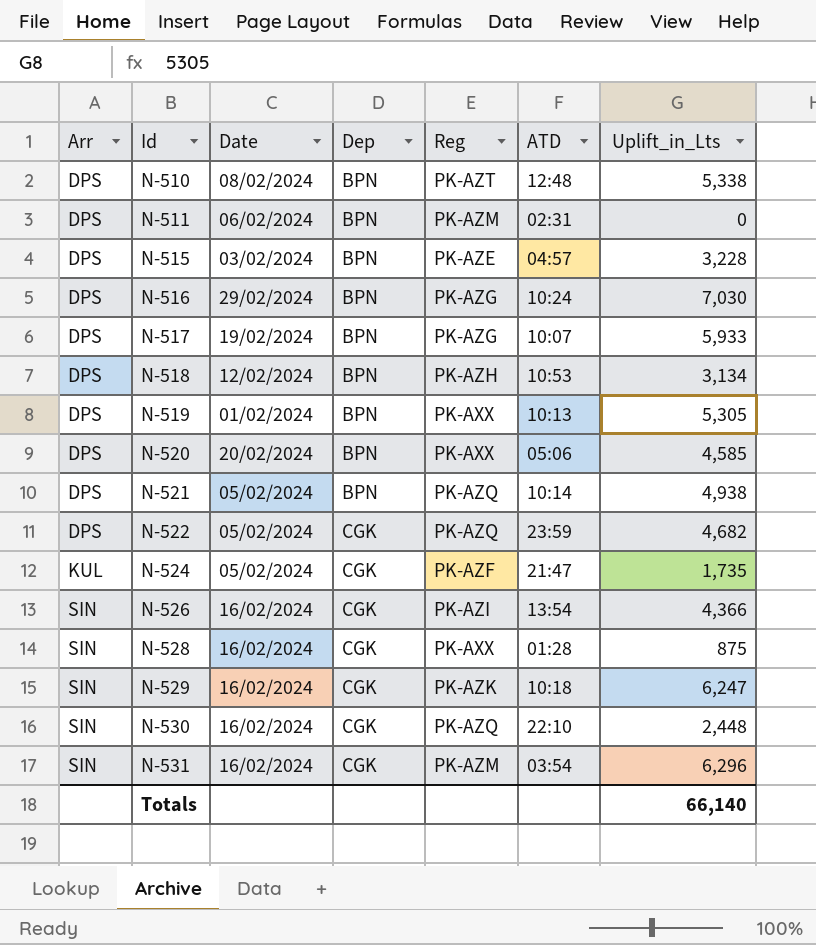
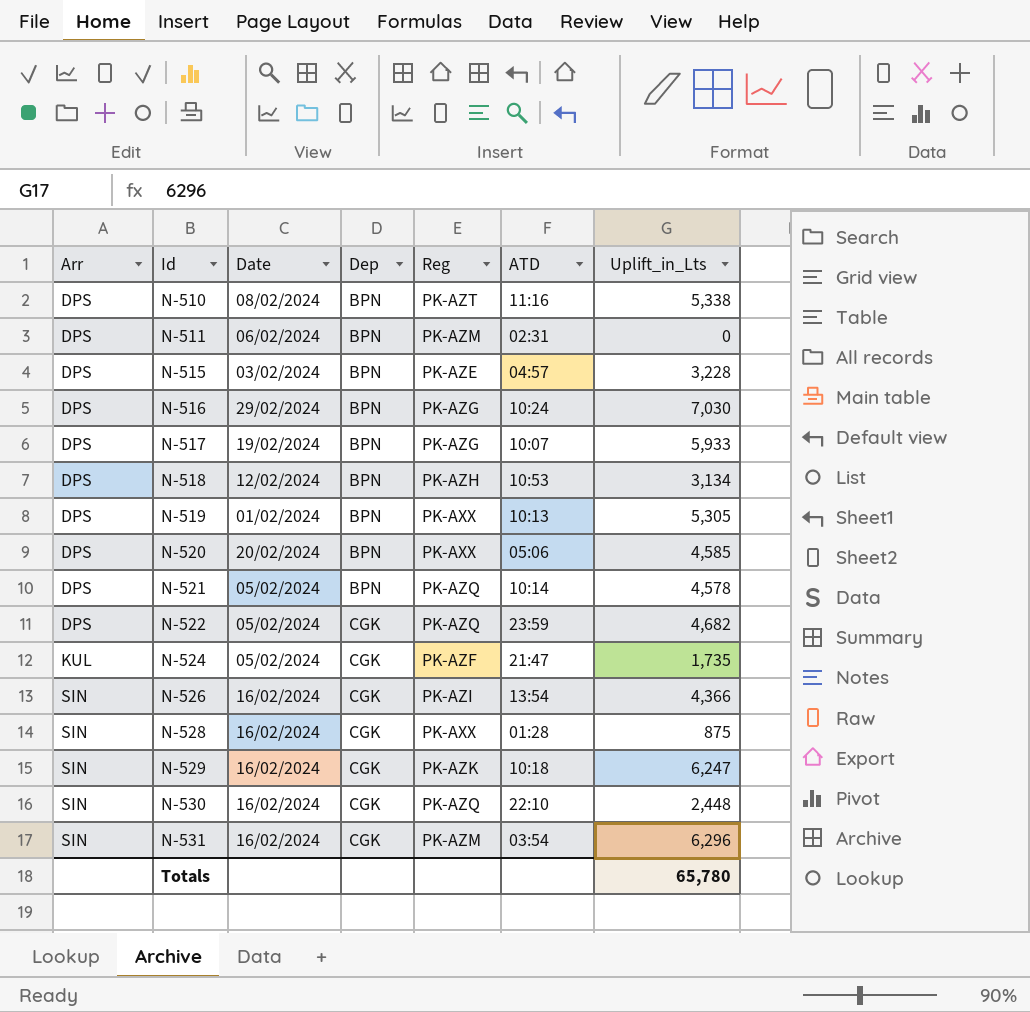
N-510 | ATD: 12:48 -> 11:16
N-521 | Uplift_in_Lts: 4,938 -> 4,578
Totals | Uplift_in_Lts: 66,140 -> 65,780

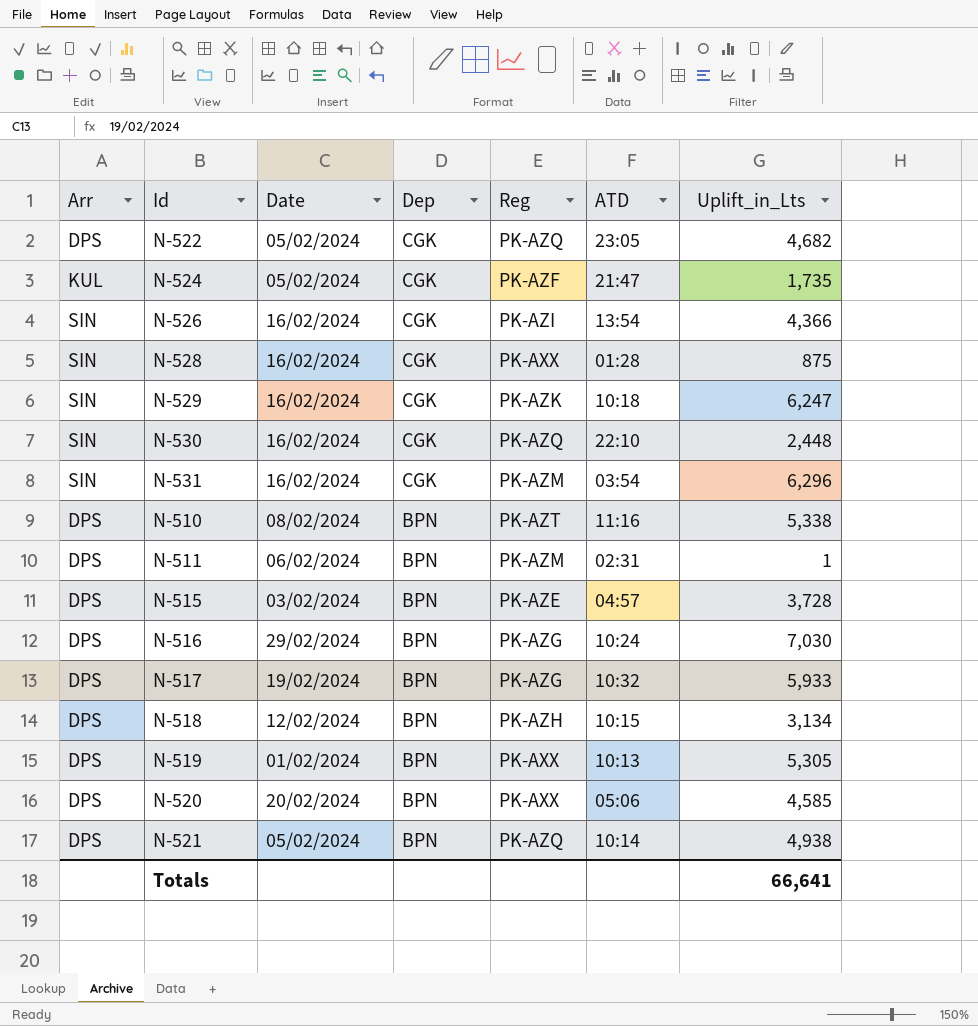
row order: Arr ascending -> Dep descending
N-522 | ATD: 23:59 -> 23:05
N-511 | Uplift_in_Lts: 0 -> 1
N-515 | Uplift_in_Lts: 3,228 -> 3,728
N-517 | ATD: 10:07 -> 10:32
N-518 | ATD: 10:53 -> 10:15
N-521 | Uplift_in_Lts: 4,578 -> 4,938
Totals | Uplift_in_Lts: 65,780 -> 66,641

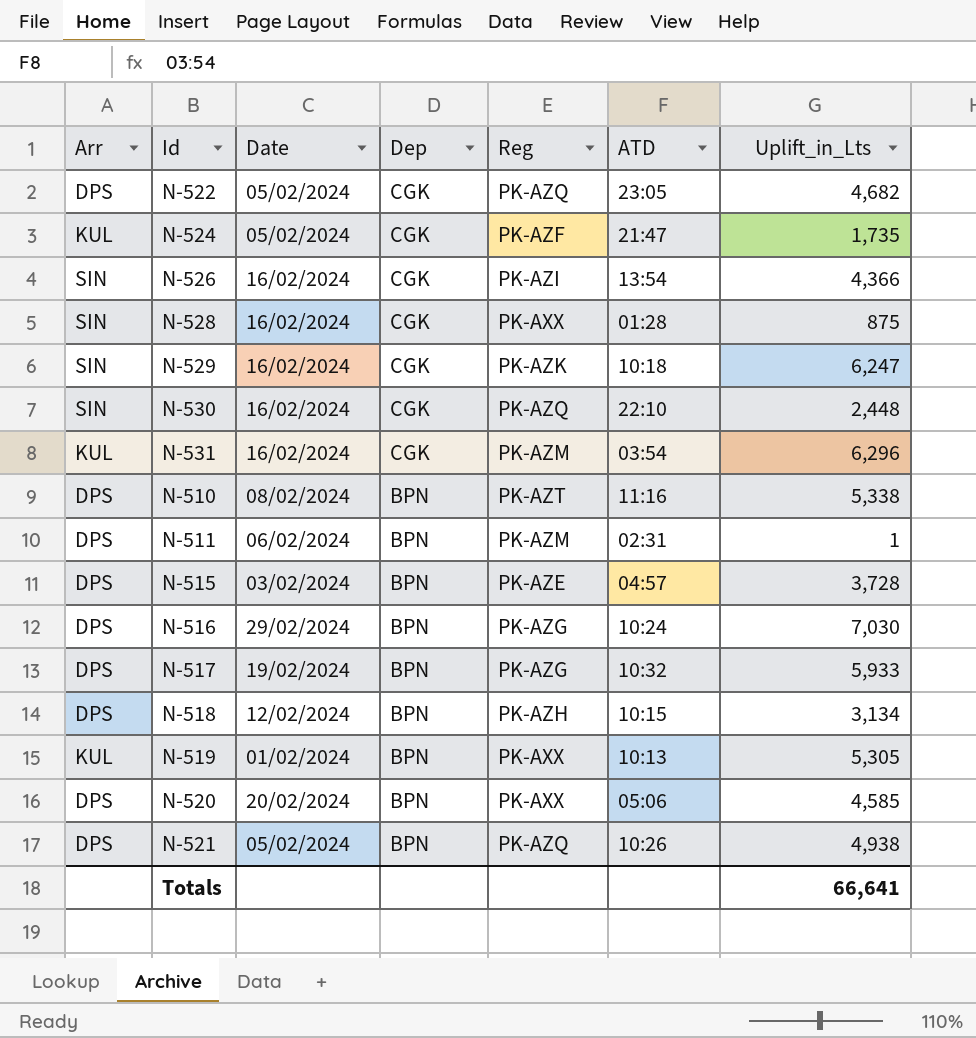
N-531 | Arr: SIN -> KUL
N-519 | Arr: DPS -> KUL
N-521 | ATD: 10:14 -> 10:26

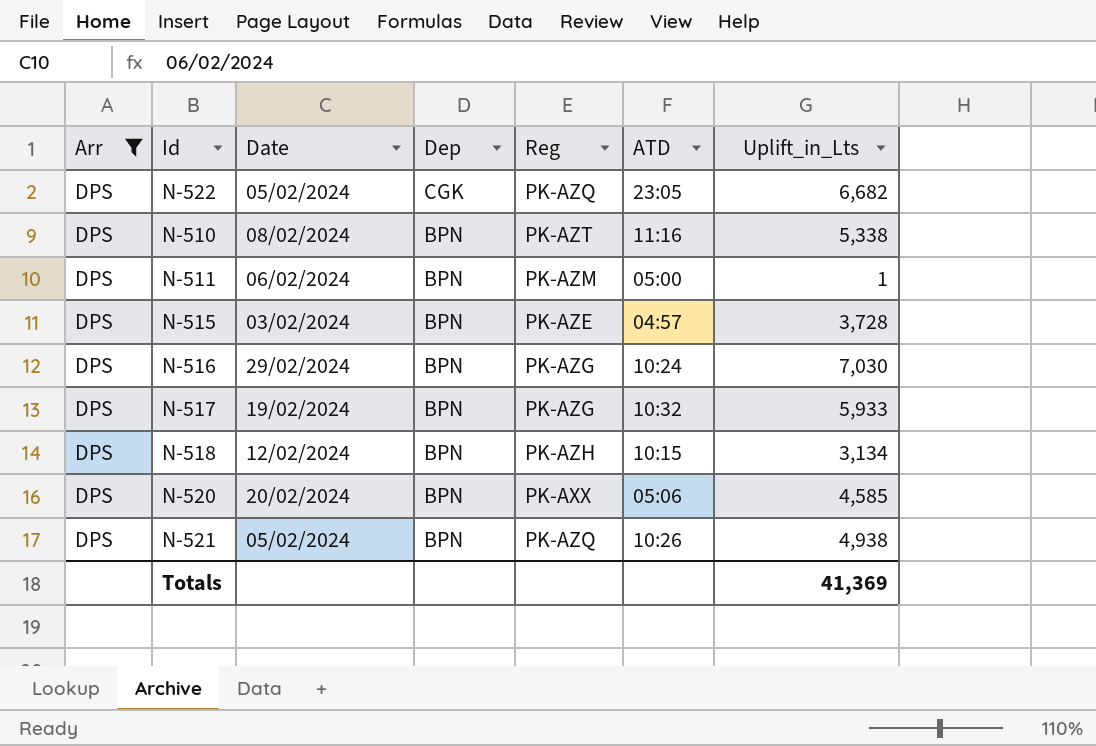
filter: none -> Arr = DPS
N-522 | Uplift_in_Lts: 4,682 -> 6,682
N-511 | ATD: 02:31 -> 05:00
Totals | Uplift_in_Lts: 66,641 -> 41,369

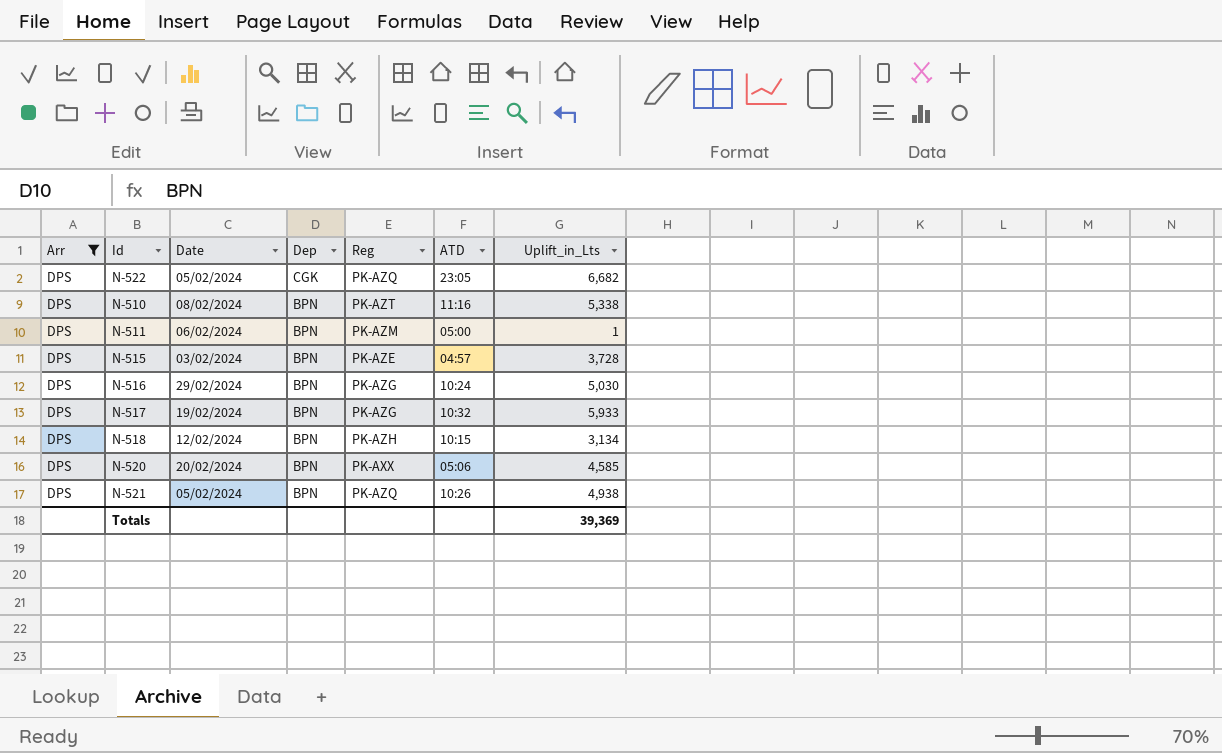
N-516 | Uplift_in_Lts: 7,030 -> 5,030
Totals | Uplift_in_Lts: 41,369 -> 39,369

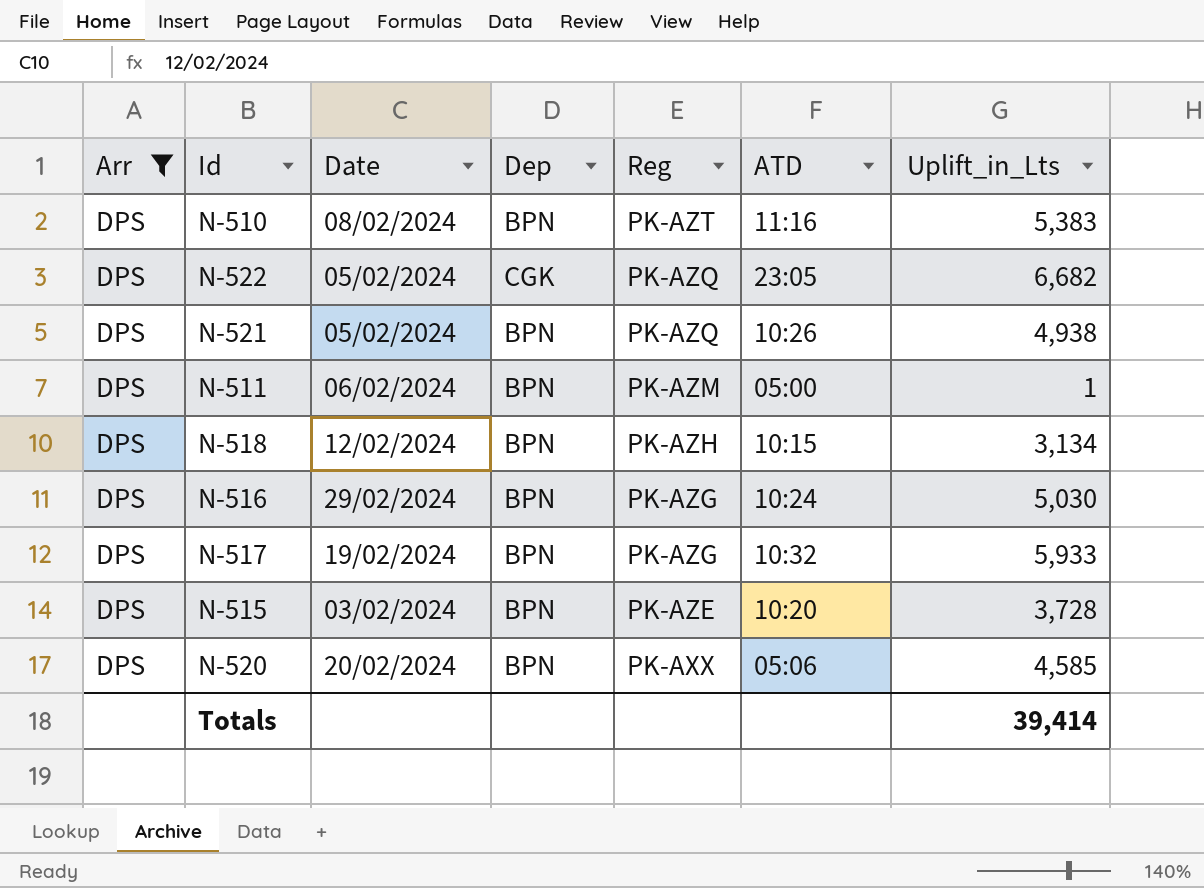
row order: Dep descending -> Reg descending
N-510 | Uplift_in_Lts: 5,338 -> 5,383
N-515 | ATD: 04:57 -> 10:20
Totals | Uplift_in_Lts: 39,369 -> 39,414

